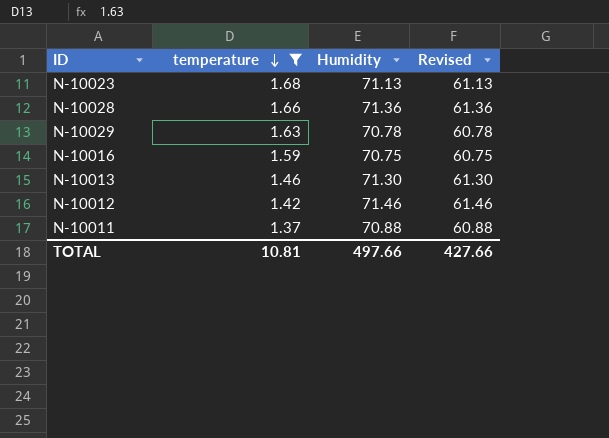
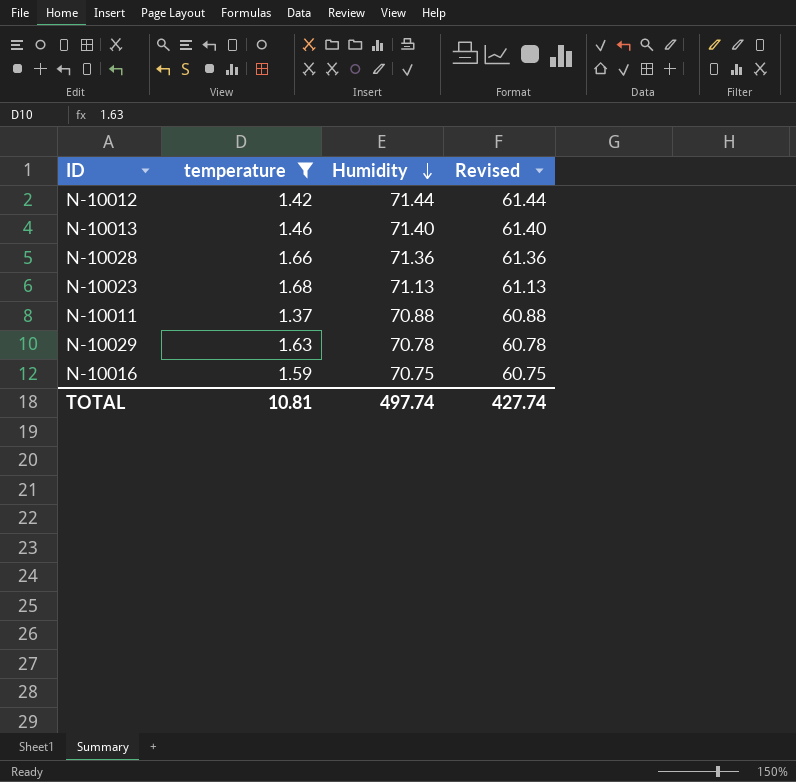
row order: temperature descending -> Humidity descending
N-10012 | Humidity: 71.46 -> 71.44
N-10012 | Revised: 61.46 -> 61.44
N-10013 | Humidity: 71.30 -> 71.40
N-10013 | Revised: 61.30 -> 61.40
TOTAL | Humidity: 497.66 -> 497.74
TOTAL | Revised: 427.66 -> 427.74

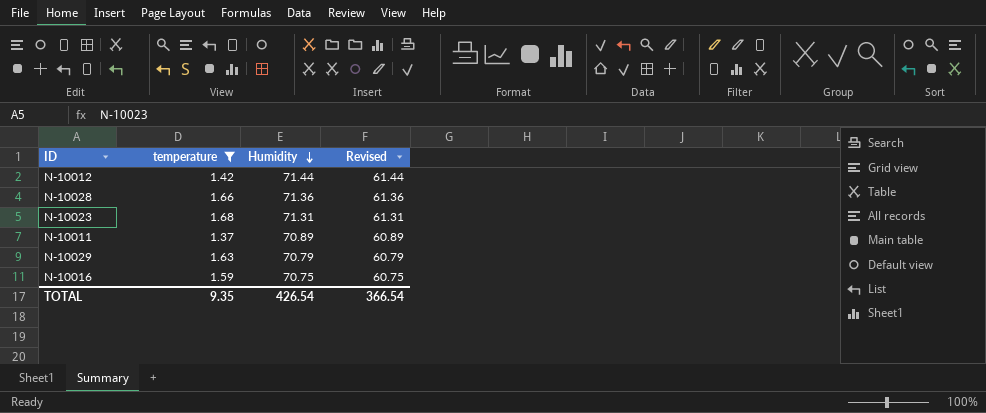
row N-10013: 1.46 | 71.40 | 61.40 -> none
N-10023 | Humidity: 71.13 -> 71.31
N-10023 | Revised: 61.13 -> 61.31
N-10011 | Humidity: 70.88 -> 70.89
N-10011 | Revised: 60.88 -> 60.89
N-10029 | Humidity: 70.78 -> 70.79
N-10029 | Revised: 60.78 -> 60.79
TOTAL | temperature: 10.81 -> 9.35
TOTAL | Humidity: 497.74 -> 426.54
TOTAL | Revised: 427.74 -> 366.54

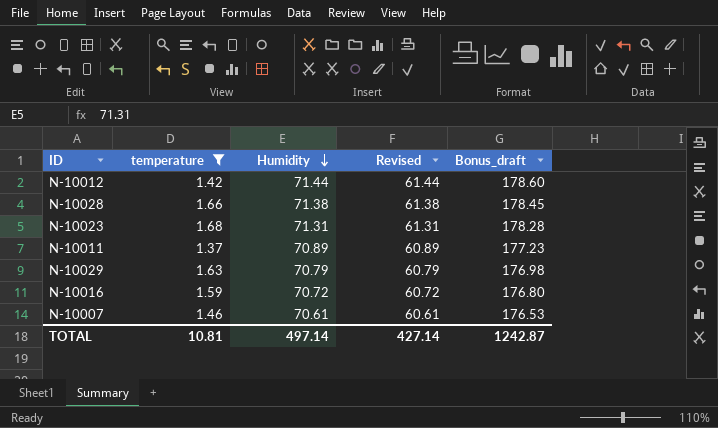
column Bonus_draft | formula: none -> [Humidity] * 2.5
N-10028 | Humidity: 71.36 -> 71.38
N-10028 | Revised: 61.36 -> 61.38
N-10016 | Humidity: 70.75 -> 70.72
N-10016 | Revised: 60.75 -> 60.72
row N-10007: none -> 1.46 | 70.61 | 60.61 | 176.53
TOTAL | temperature: 9.35 -> 10.81
TOTAL | Humidity: 426.54 -> 497.14
TOTAL | Revised: 366.54 -> 427.14

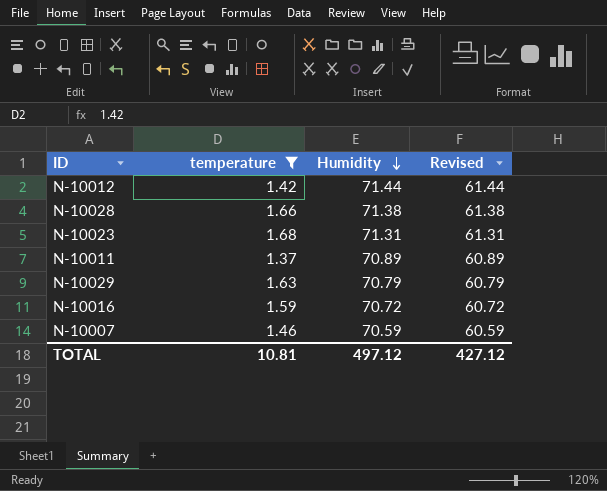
column Bonus_draft | formula: [Humidity] * 2.5 -> none
N-10007 | Humidity: 70.61 -> 70.59
N-10007 | Revised: 60.61 -> 60.59
TOTAL | Humidity: 497.14 -> 497.12
TOTAL | Revised: 427.14 -> 427.12

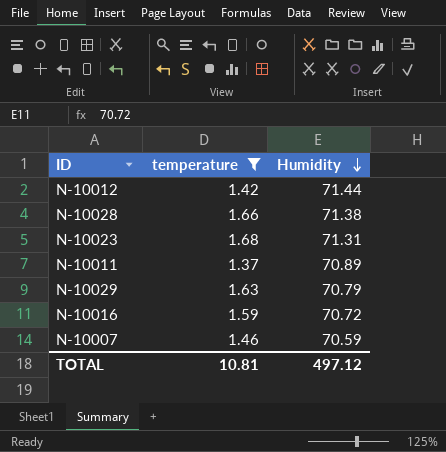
column Revised | formula: [Humidity] - 10 -> none

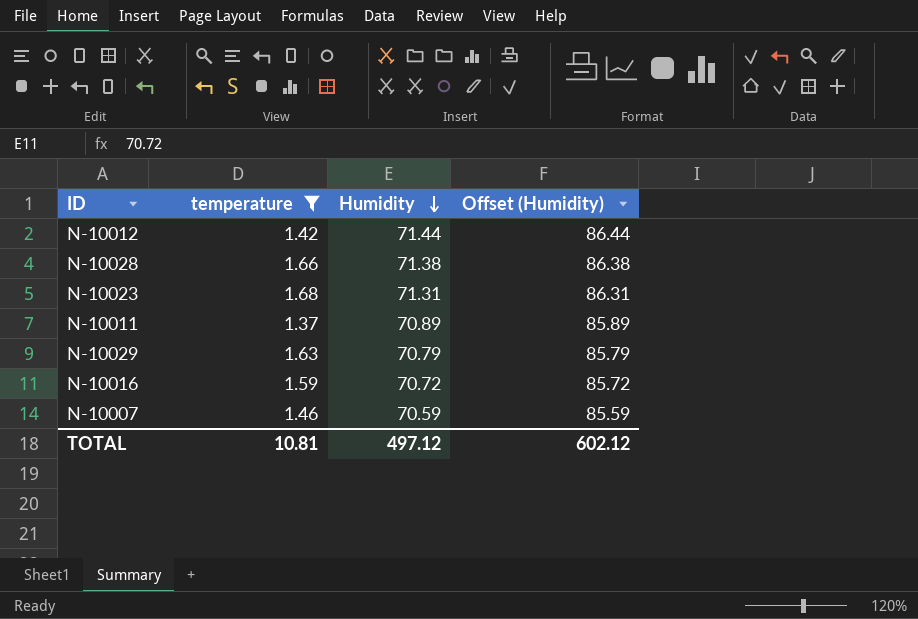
column Offset (Humidity) | formula: none -> [Humidity] + 15

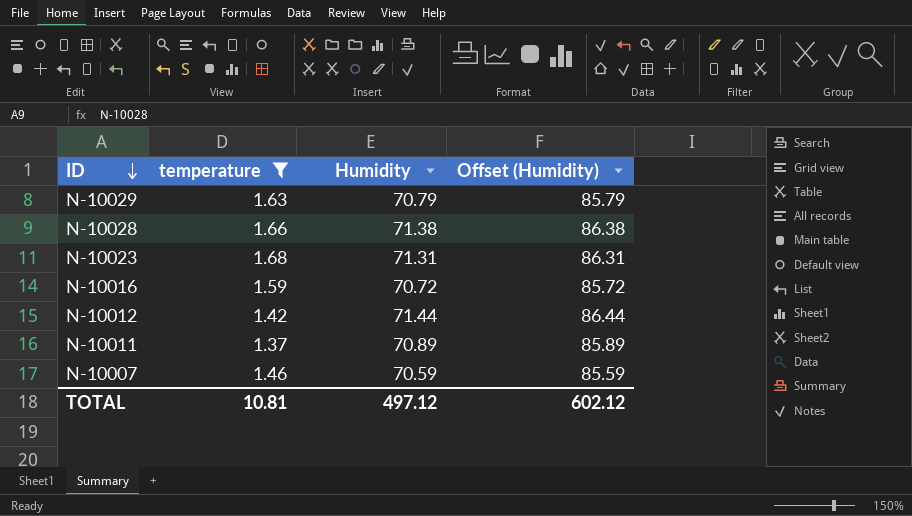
row order: Humidity descending -> ID descending

